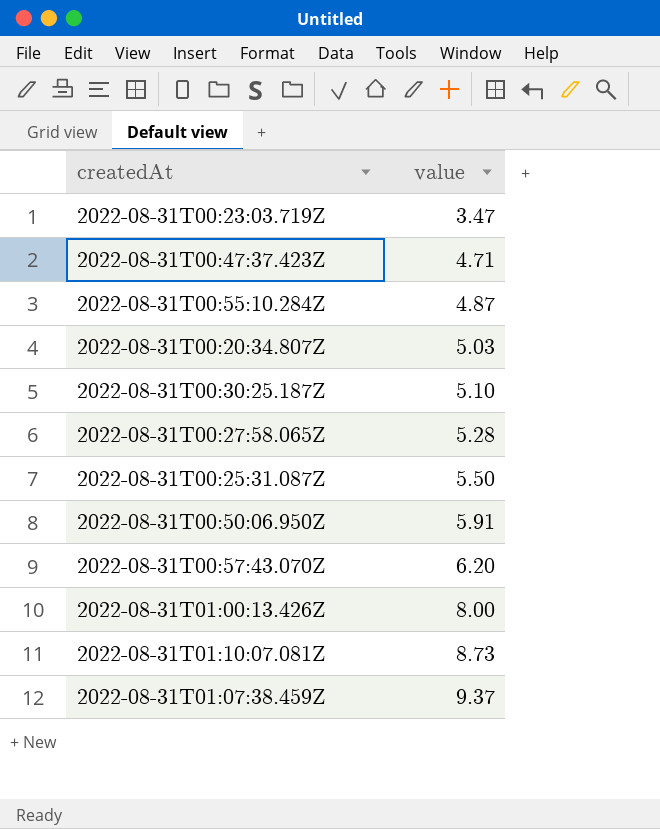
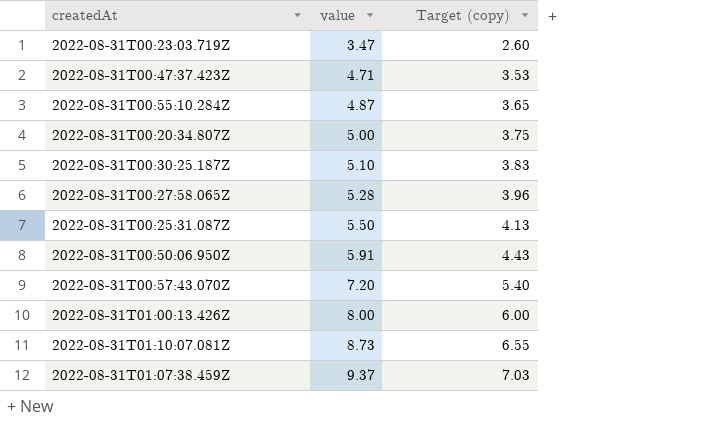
column Target (copy) | formula: none -> [value] * 0.75
2022-08-31T00:20:34.807Z | value: 5.03 -> 5.00
2022-08-31T00:57:43.070Z | value: 6.20 -> 7.20

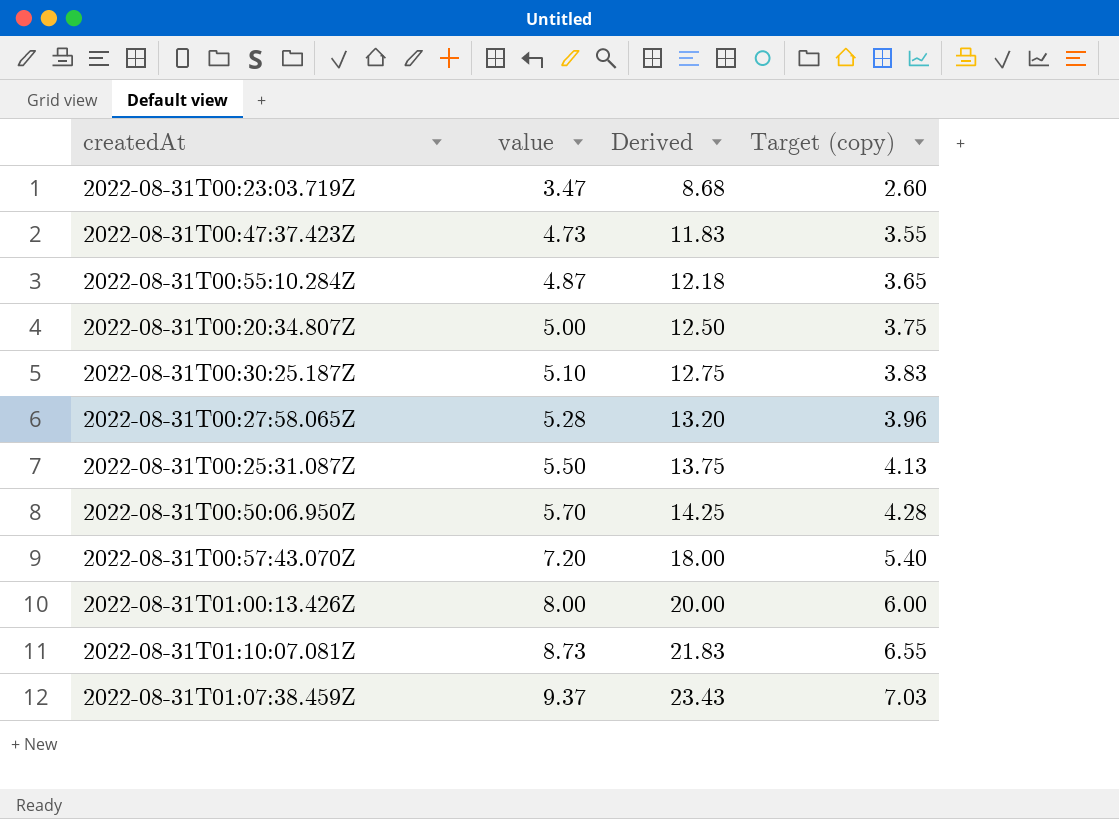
column Derived | formula: none -> [value] * 2.5
2022-08-31T00:47:37.423Z | value: 4.71 -> 4.73
2022-08-31T00:47:37.423Z | Target (copy): 3.53 -> 3.55
2022-08-31T00:50:06.950Z | value: 5.91 -> 5.70
2022-08-31T00:50:06.950Z | Target (copy): 4.43 -> 4.28

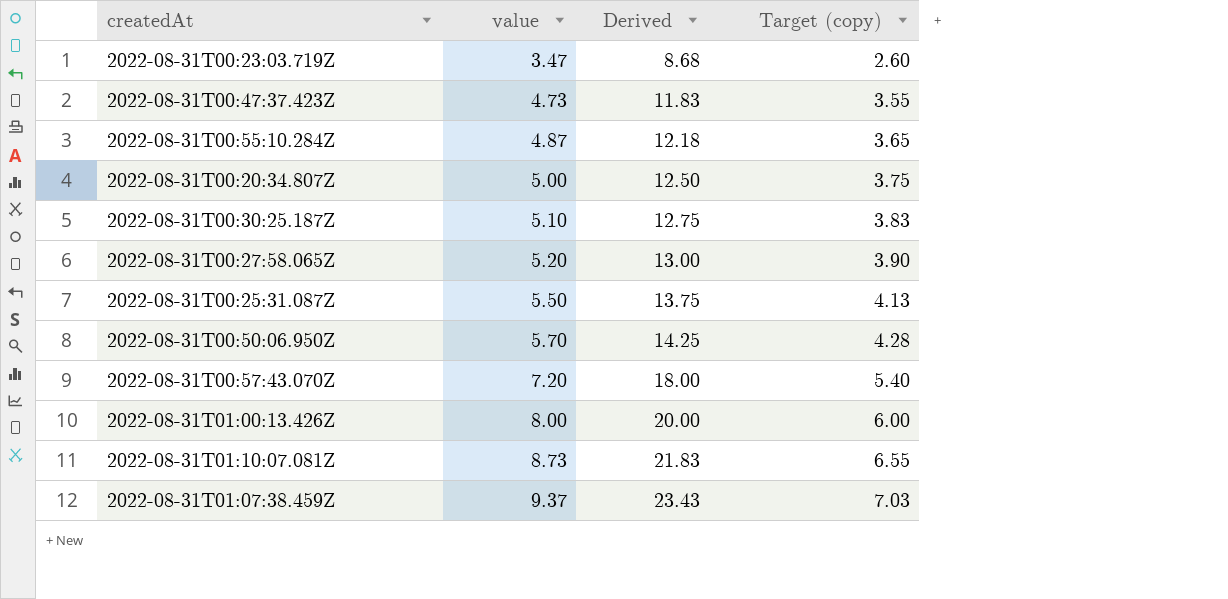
2022-08-31T00:27:58.065Z | value: 5.28 -> 5.20
2022-08-31T00:27:58.065Z | Derived: 13.20 -> 13.00
2022-08-31T00:27:58.065Z | Target (copy): 3.96 -> 3.90

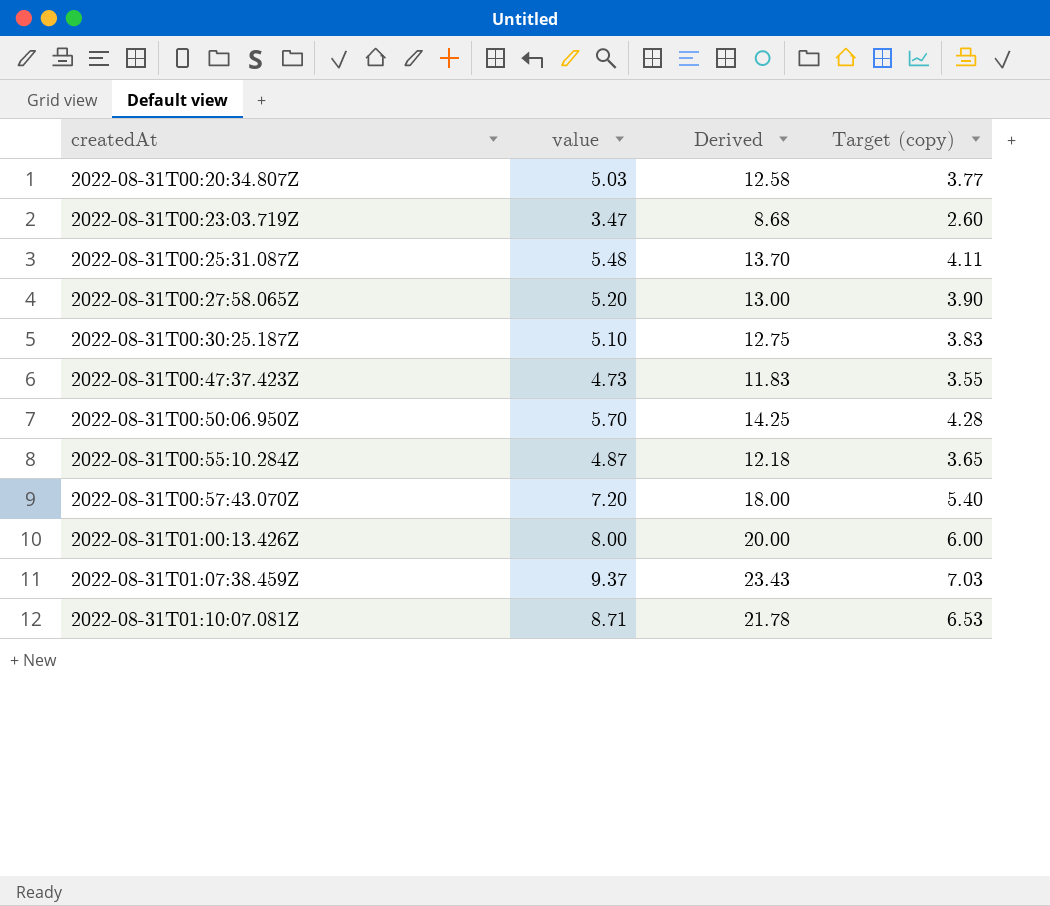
row order: value ascending -> createdAt ascending
2022-08-31T00:20:34.807Z | value: 5.00 -> 5.03
2022-08-31T00:20:34.807Z | Derived: 12.50 -> 12.58
2022-08-31T00:20:34.807Z | Target (copy): 3.75 -> 3.77
2022-08-31T00:25:31.087Z | value: 5.50 -> 5.48
2022-08-31T00:25:31.087Z | Derived: 13.75 -> 13.70
2022-08-31T00:25:31.087Z | Target (copy): 4.13 -> 4.11
2022-08-31T01:10:07.081Z | value: 8.73 -> 8.71
2022-08-31T01:10:07.081Z | Derived: 21.83 -> 21.78
2022-08-31T01:10:07.081Z | Target (copy): 6.55 -> 6.53

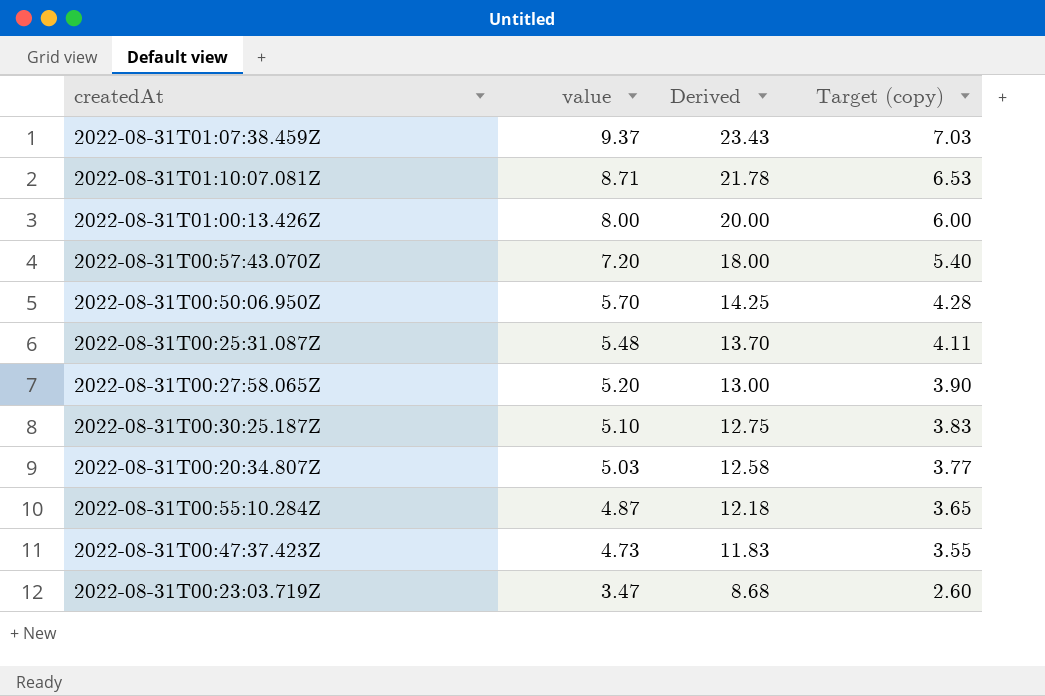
row order: createdAt ascending -> value descending

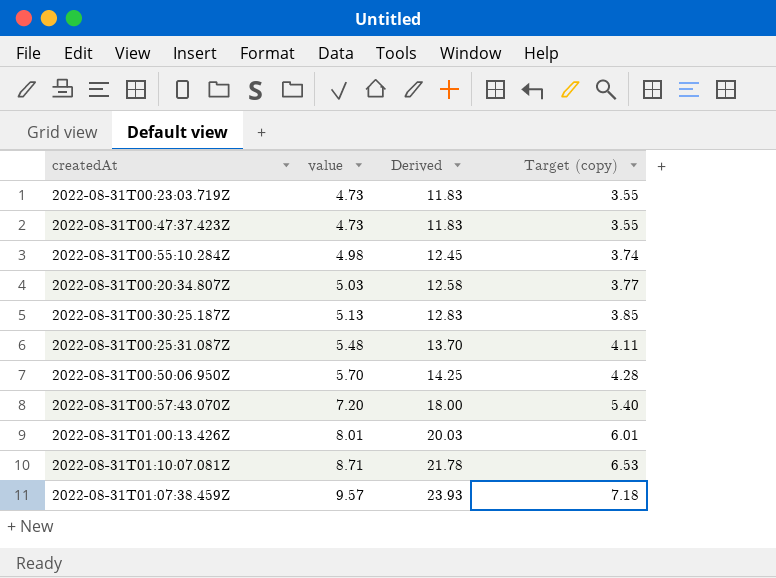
row order: value descending -> value ascending
row 2022-08-31T00:27:58.065Z: 5.20 | 13.00 | 3.90 -> none
2022-08-31T00:23:03.719Z | value: 3.47 -> 4.73
2022-08-31T00:23:03.719Z | Derived: 8.68 -> 11.83
2022-08-31T00:23:03.719Z | Target (copy): 2.60 -> 3.55
2022-08-31T00:55:10.284Z | value: 4.87 -> 4.98
2022-08-31T00:55:10.284Z | Derived: 12.18 -> 12.45
2022-08-31T00:55:10.284Z | Target (copy): 3.65 -> 3.74
2022-08-31T00:30:25.187Z | value: 5.10 -> 5.13
2022-08-31T00:30:25.187Z | Derived: 12.75 -> 12.83
2022-08-31T00:30:25.187Z | Target (copy): 3.83 -> 3.85
2022-08-31T01:00:13.426Z | value: 8.00 -> 8.01
2022-08-31T01:00:13.426Z | Derived: 20.00 -> 20.03
2022-08-31T01:00:13.426Z | Target (copy): 6.00 -> 6.01
2022-08-31T01:07:38.459Z | value: 9.37 -> 9.57
2022-08-31T01:07:38.459Z | Derived: 23.43 -> 23.93
2022-08-31T01:07:38.459Z | Target (copy): 7.03 -> 7.18

